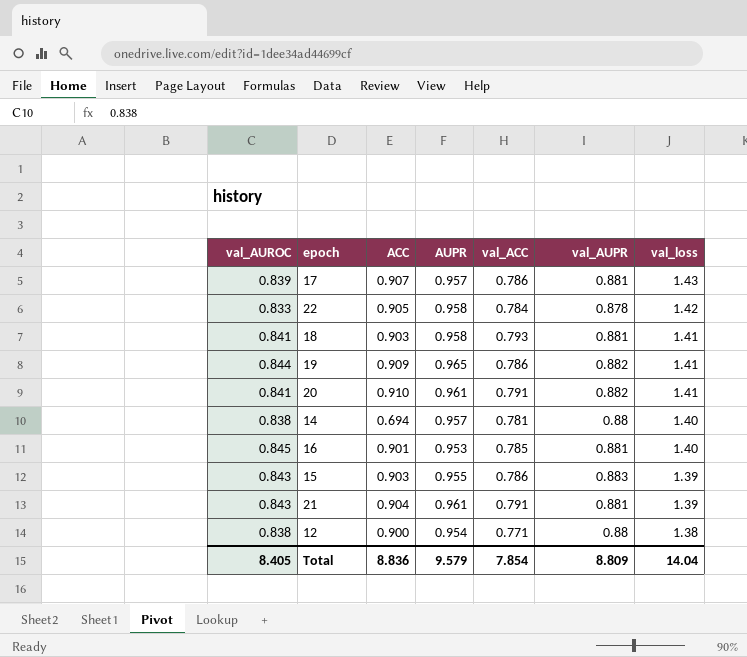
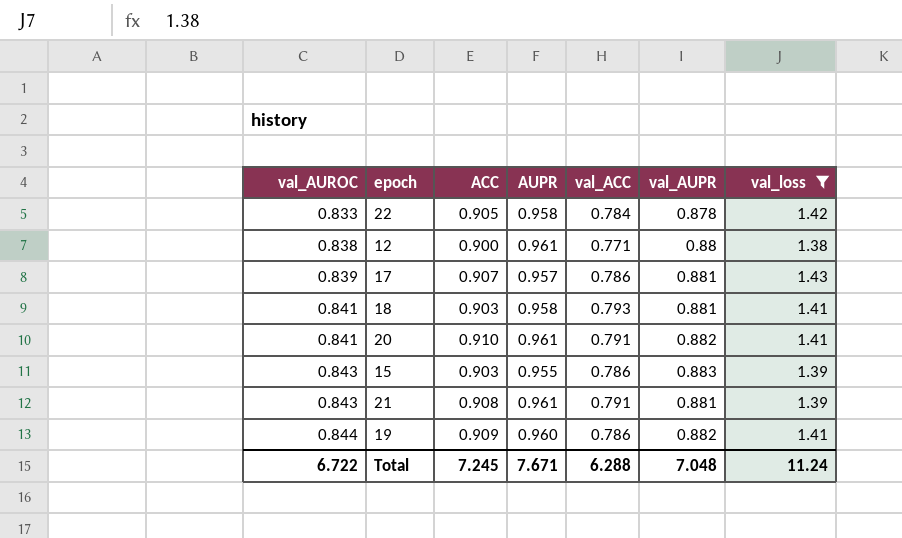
filter: none -> val_loss != 1.40
row order: val_loss descending -> val_AUROC ascending
12 | AUPR: 0.954 -> 0.961
21 | ACC: 0.904 -> 0.908
19 | AUPR: 0.965 -> 0.960
Total | val_AUROC: 8.405 -> 6.722
Total | ACC: 8.836 -> 7.245
Total | AUPR: 9.579 -> 7.671
Total | val_ACC: 7.854 -> 6.288
Total | val_AUPR: 8.809 -> 7.048
Total | val_loss: 14.04 -> 11.24

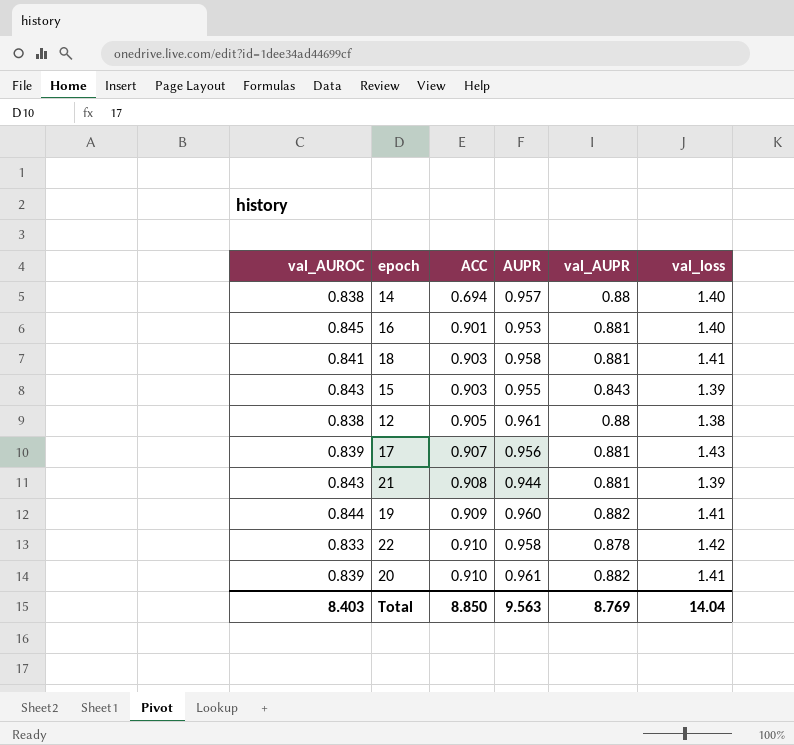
filter: val_loss != 1.40 -> none
row order: val_AUROC ascending -> ACC ascending
column val_ACC | position: 5 -> none
15 | val_AUPR: 0.883 -> 0.843
12 | ACC: 0.900 -> 0.905
17 | AUPR: 0.957 -> 0.956
21 | AUPR: 0.961 -> 0.944
22 | ACC: 0.905 -> 0.910
20 | val_AUROC: 0.841 -> 0.839
Total | val_AUROC: 6.722 -> 8.403
Total | ACC: 7.245 -> 8.850
Total | AUPR: 7.671 -> 9.563
Total | val_AUPR: 7.048 -> 8.769
Total | val_loss: 11.24 -> 14.04

